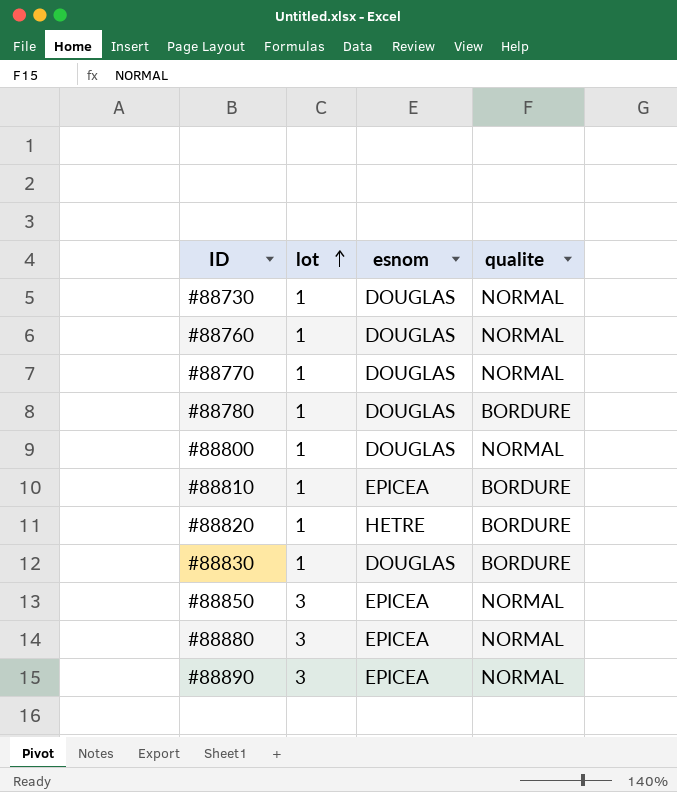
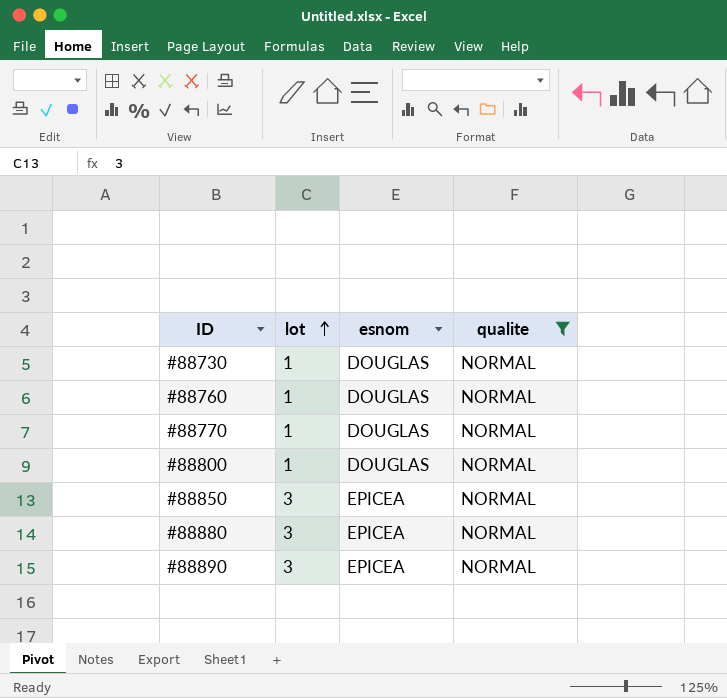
filter: none -> qualite = NORMAL

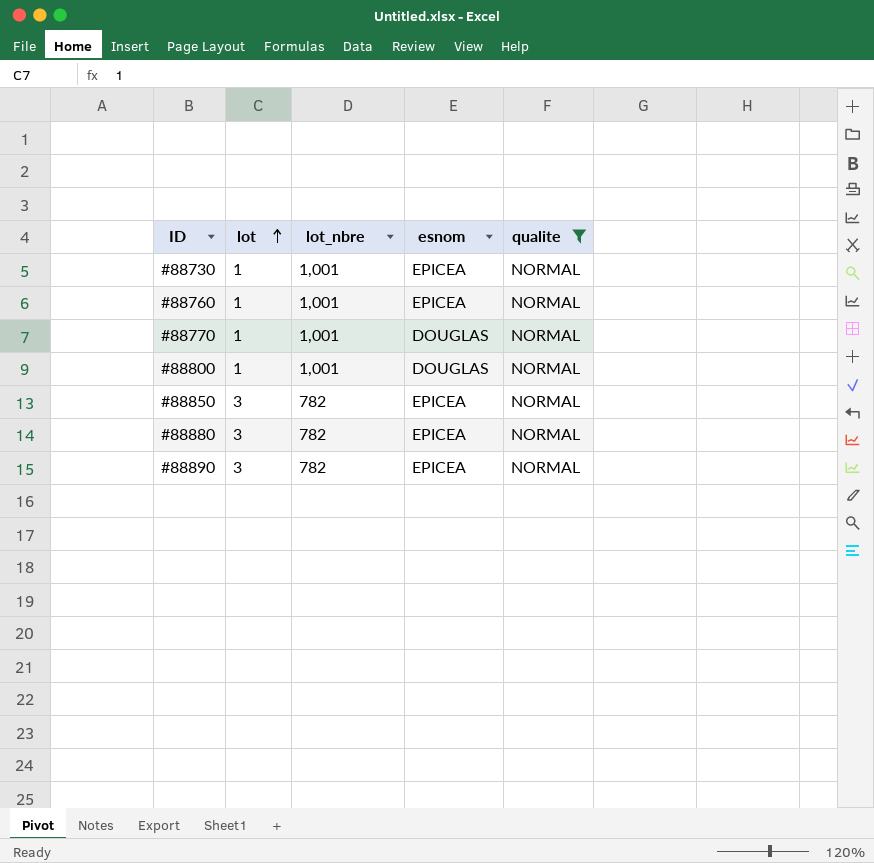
column lot_nbre | position: none -> 3
#88730 | esnom: DOUGLAS -> EPICEA
#88760 | esnom: DOUGLAS -> EPICEA

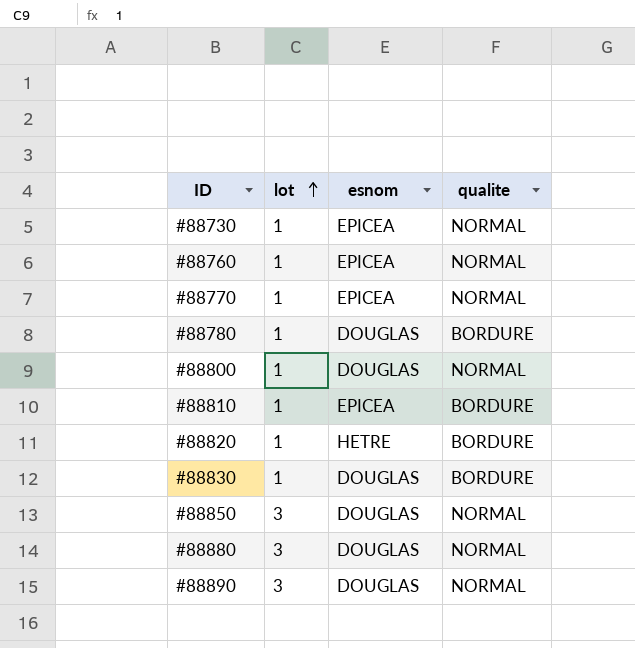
filter: qualite = NORMAL -> none
column lot_nbre | position: 3 -> none
#88770 | esnom: DOUGLAS -> EPICEA
#88850 | esnom: EPICEA -> DOUGLAS
#88880 | esnom: EPICEA -> DOUGLAS
#88890 | esnom: EPICEA -> DOUGLAS

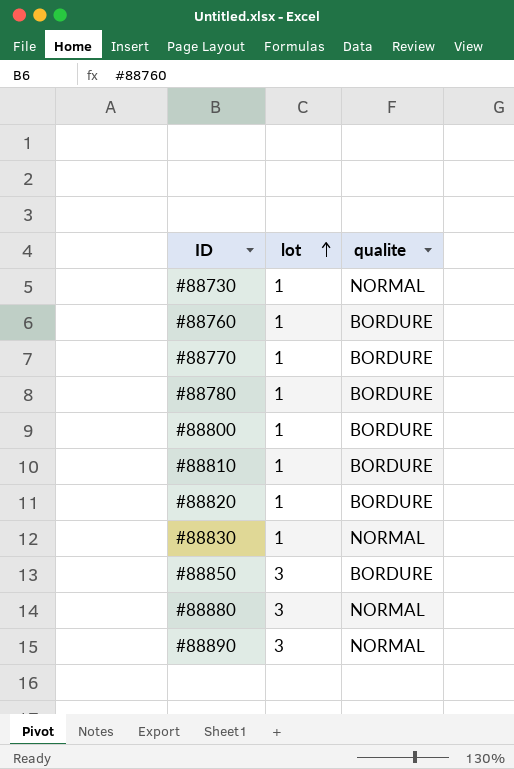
column esnom | position: 3 -> none
#88760 | qualite: NORMAL -> BORDURE
#88770 | qualite: NORMAL -> BORDURE
#88800 | qualite: NORMAL -> BORDURE
#88830 | qualite: BORDURE -> NORMAL
#88850 | qualite: NORMAL -> BORDURE

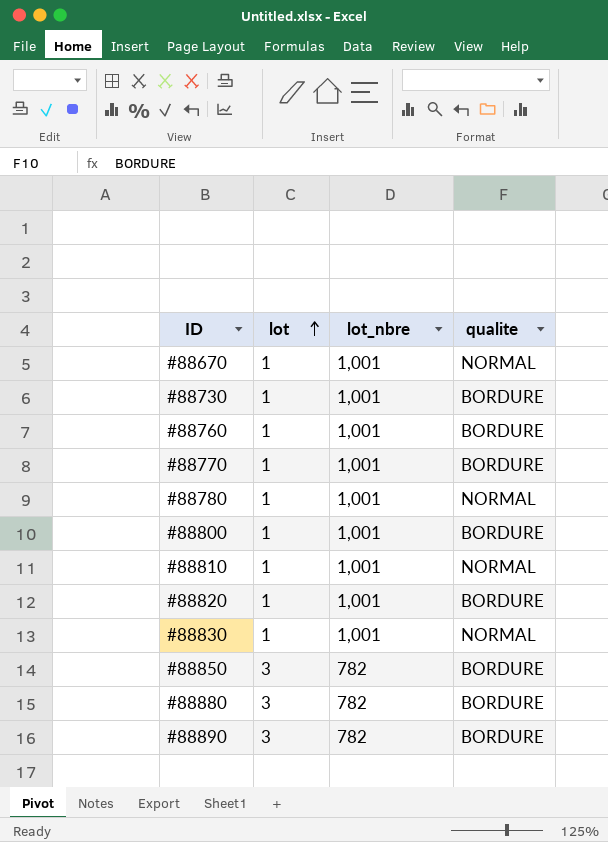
column lot_nbre | position: none -> 3
row #88670: none -> 1 | 1,001 | NORMAL
#88730 | qualite: NORMAL -> BORDURE
#88780 | qualite: BORDURE -> NORMAL
#88810 | qualite: BORDURE -> NORMAL
#88880 | qualite: NORMAL -> BORDURE
#88890 | qualite: NORMAL -> BORDURE

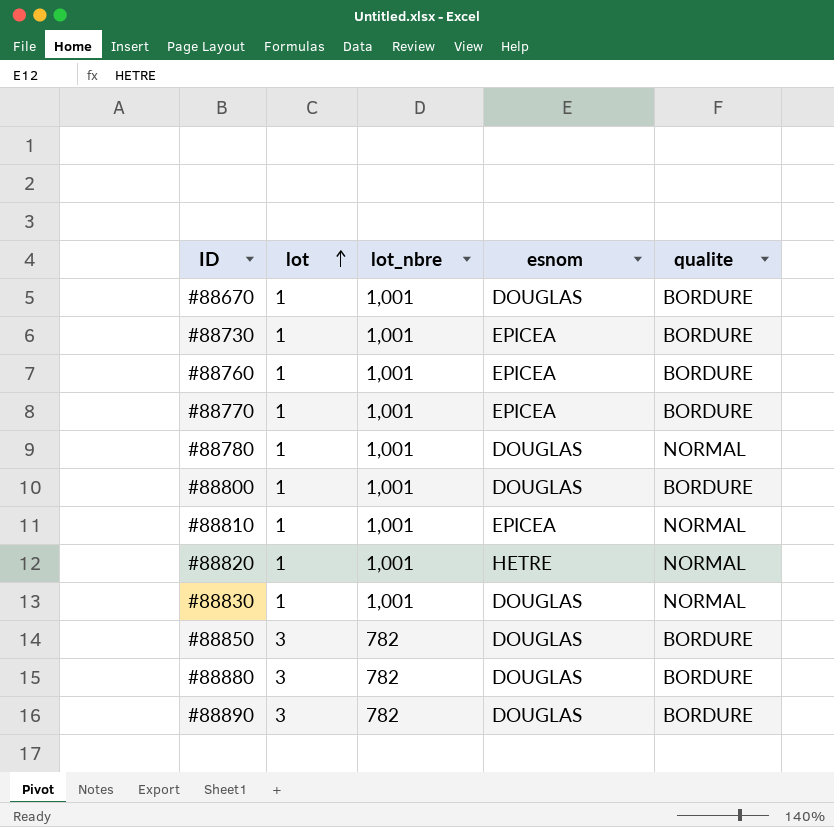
column esnom | position: none -> 4
#88670 | qualite: NORMAL -> BORDURE
#88820 | qualite: BORDURE -> NORMAL

